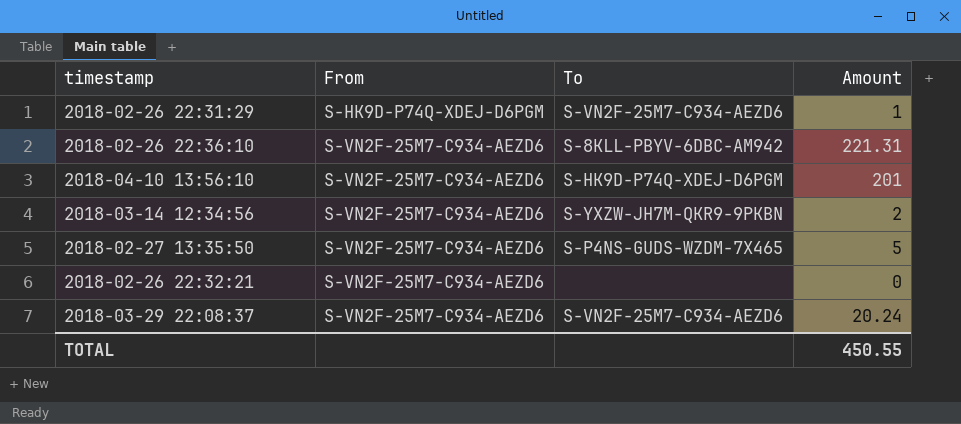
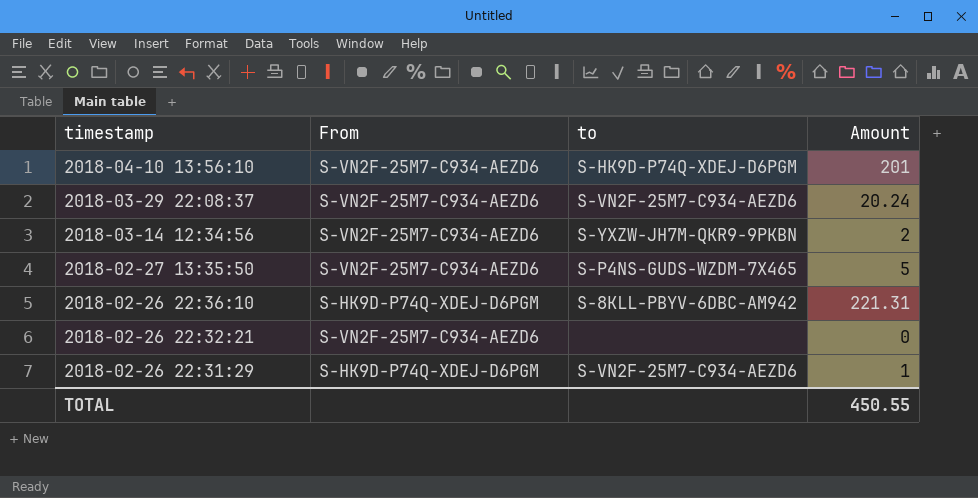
row order: From ascending -> timestamp descending
column name: To -> to
2018-02-26 22:36:10 | From: S-VN2F-25M7-C934-AEZD6 -> S-HK9D-P74Q-XDEJ-D6PGM

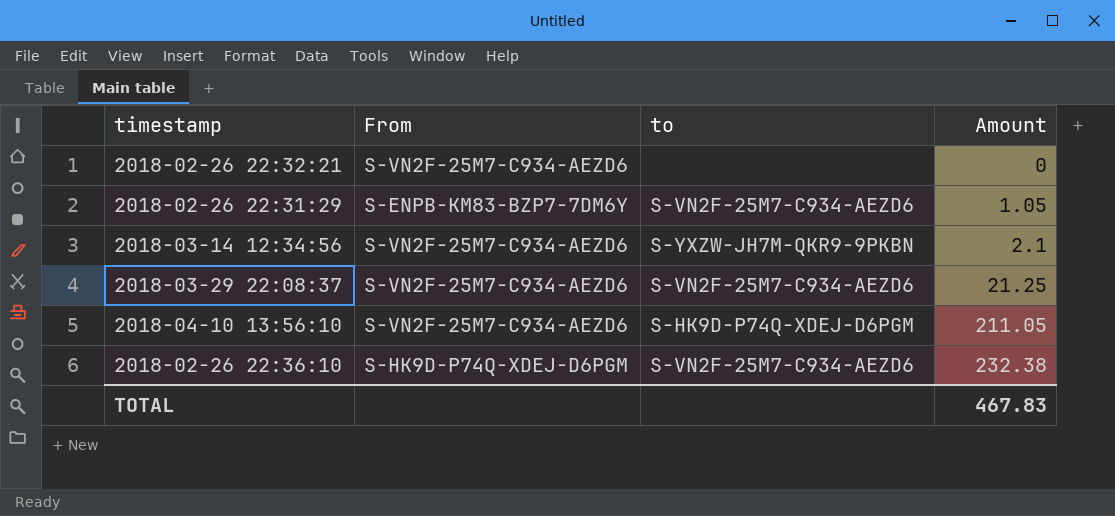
row order: timestamp descending -> Amount ascending
row 2018-02-27 13:35:50: S-VN2F-25M7-C934-AEZD6 | S-P4NS-GUDS-WZDM-7X465 | 5 -> none
2018-02-26 22:31:29 | From: S-HK9D-P74Q-XDEJ-D6PGM -> S-ENPB-KM83-BZP7-7DM6Y
2018-02-26 22:31:29 | Amount: 1 -> 1.05
2018-03-14 12:34:56 | Amount: 2 -> 2.1
2018-03-29 22:08:37 | Amount: 20.24 -> 21.25
2018-04-10 13:56:10 | Amount: 201 -> 211.05
2018-02-26 22:36:10 | to: S-8KLL-PBYV-6DBC-AM942 -> S-VN2F-25M7-C934-AEZD6
2018-02-26 22:36:10 | Amount: 221.31 -> 232.38
TOTAL | Amount: 450.55 -> 467.83

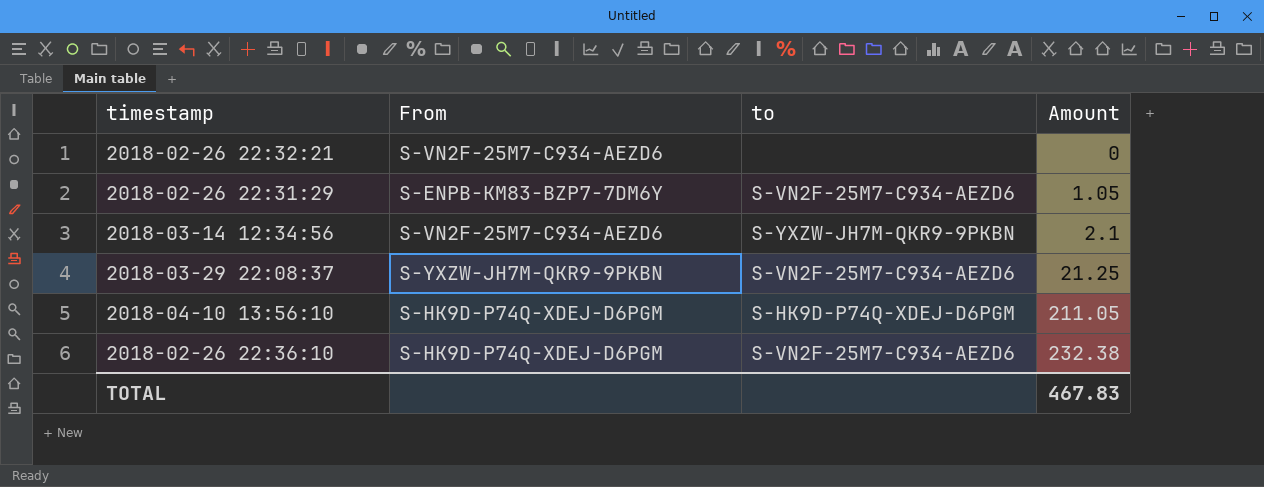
2018-03-29 22:08:37 | From: S-VN2F-25M7-C934-AEZD6 -> S-YXZW-JH7M-QKR9-9PKBN
2018-04-10 13:56:10 | From: S-VN2F-25M7-C934-AEZD6 -> S-HK9D-P74Q-XDEJ-D6PGM

